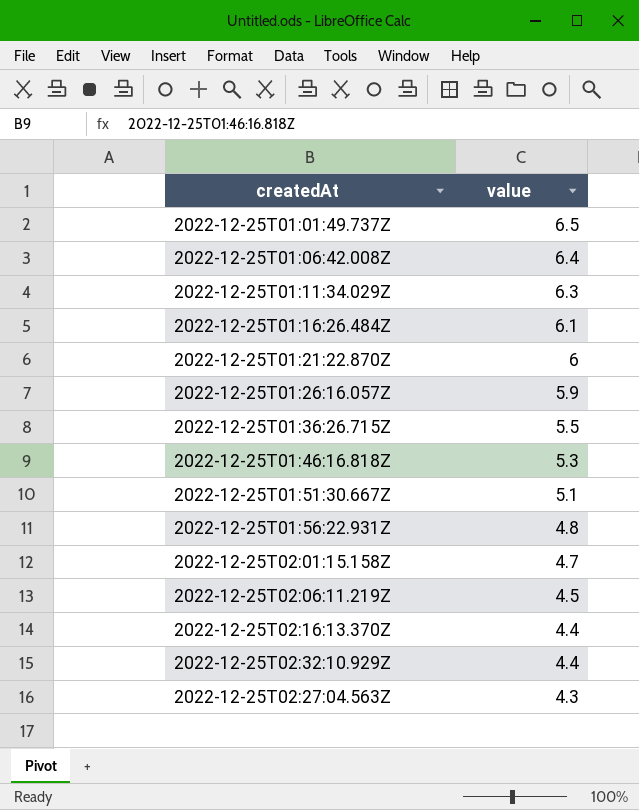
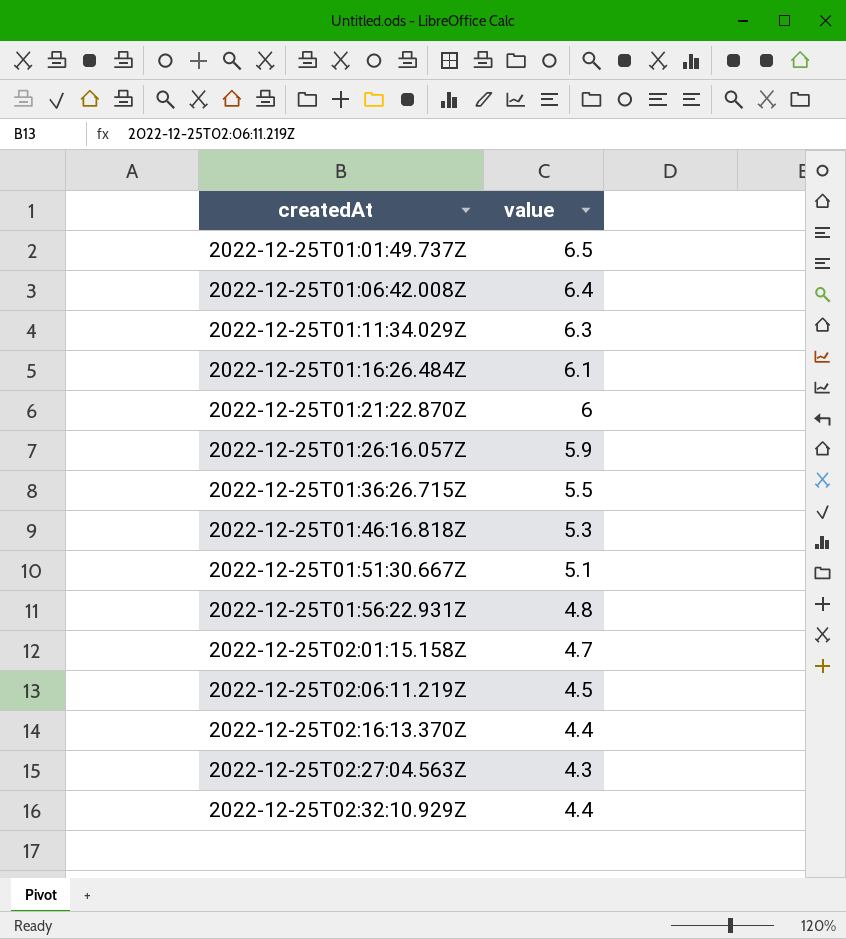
row order: value descending -> createdAt ascending

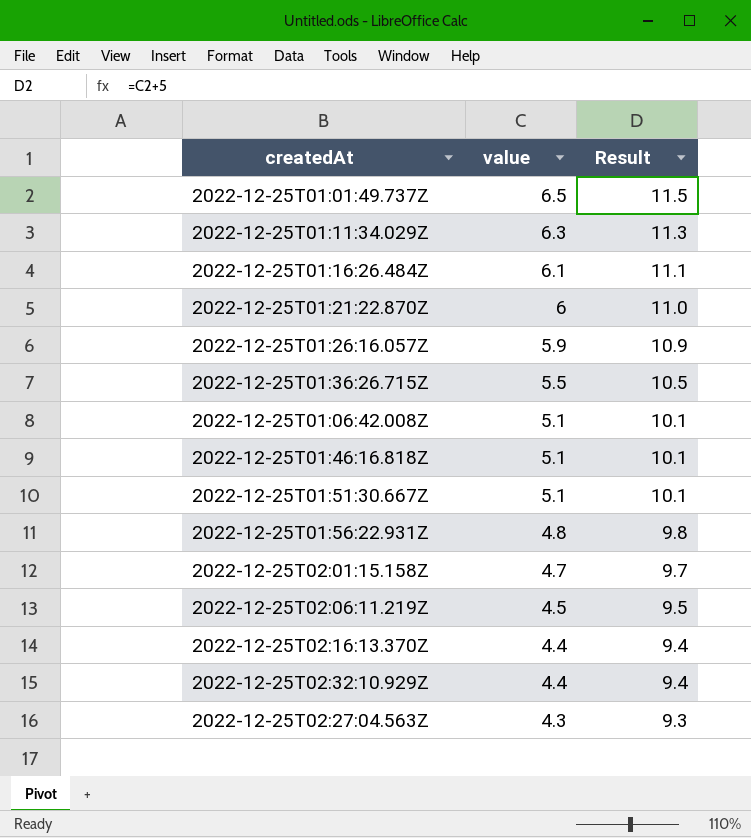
row order: createdAt ascending -> value descending
column Result | formula: none -> [value] + 5
2022-12-25T01:06:42.008Z | value: 6.4 -> 5.1
2022-12-25T01:46:16.818Z | value: 5.3 -> 5.1

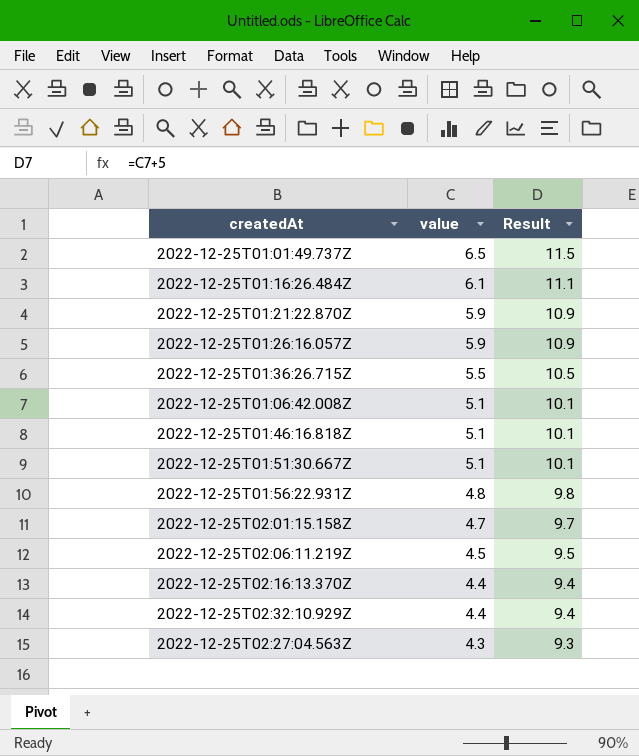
row 2022-12-25T01:11:34.029Z: 6.3 | 11.3 -> none
2022-12-25T01:21:22.870Z | value: 6 -> 5.9
2022-12-25T01:21:22.870Z | Result: 11.0 -> 10.9

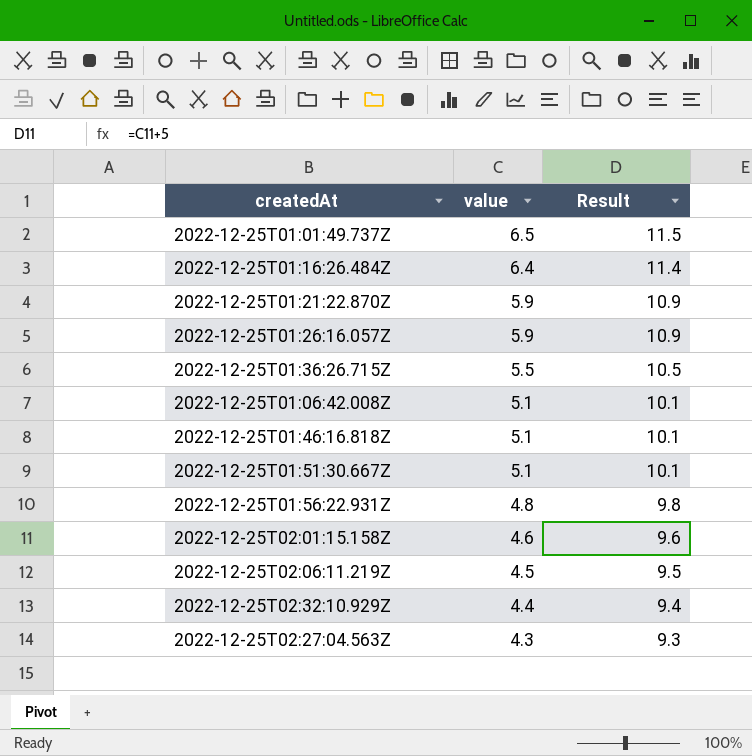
row 2022-12-25T02:16:13.370Z: 4.4 | 9.4 -> none
2022-12-25T01:16:26.484Z | value: 6.1 -> 6.4
2022-12-25T01:16:26.484Z | Result: 11.1 -> 11.4
2022-12-25T02:01:15.158Z | value: 4.7 -> 4.6
2022-12-25T02:01:15.158Z | Result: 9.7 -> 9.6

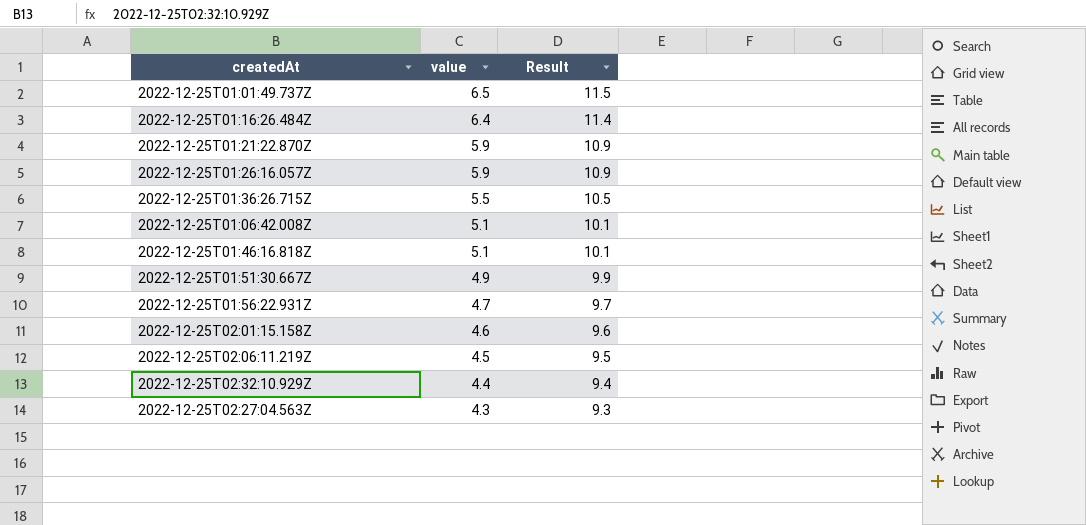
2022-12-25T01:51:30.667Z | value: 5.1 -> 4.9
2022-12-25T01:51:30.667Z | Result: 10.1 -> 9.9
2022-12-25T01:56:22.931Z | value: 4.8 -> 4.7
2022-12-25T01:56:22.931Z | Result: 9.8 -> 9.7

